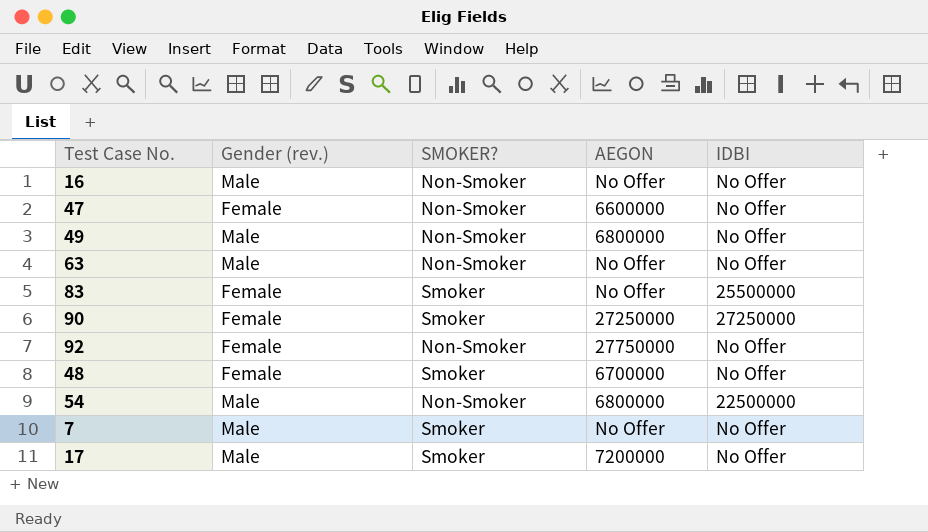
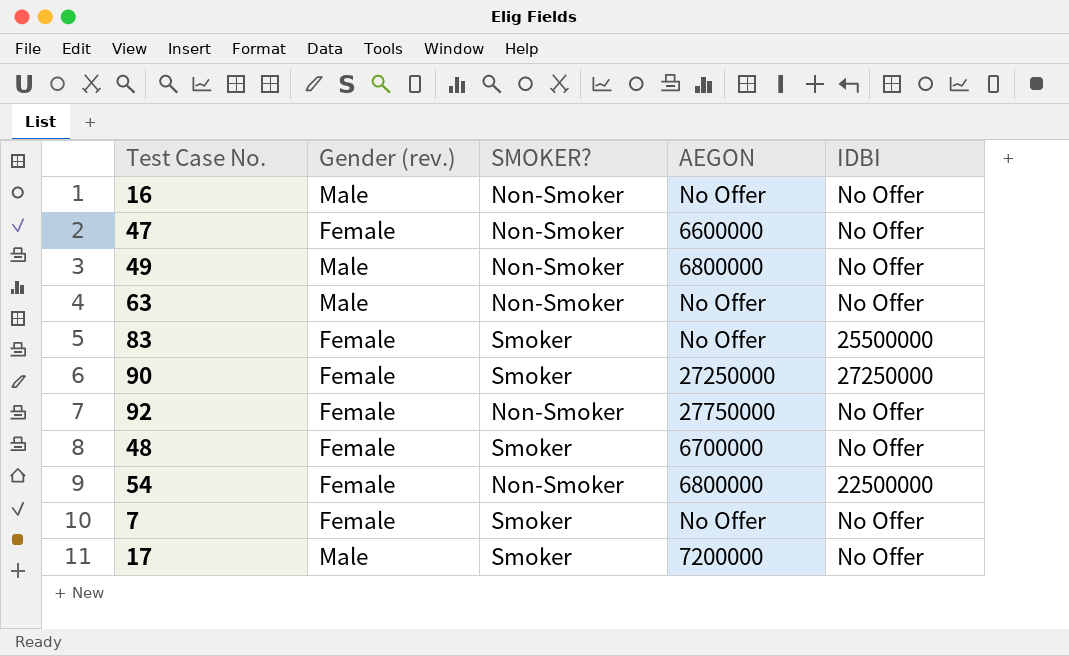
54 | Gender (rev.): Male -> Female
7 | Gender (rev.): Male -> Female

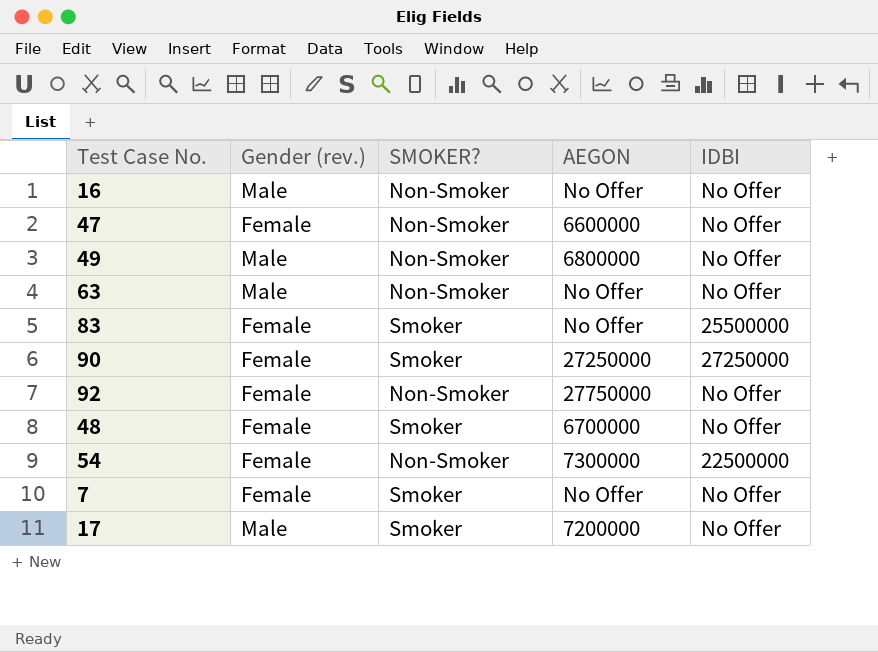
54 | AEGON: 6800000 -> 7300000

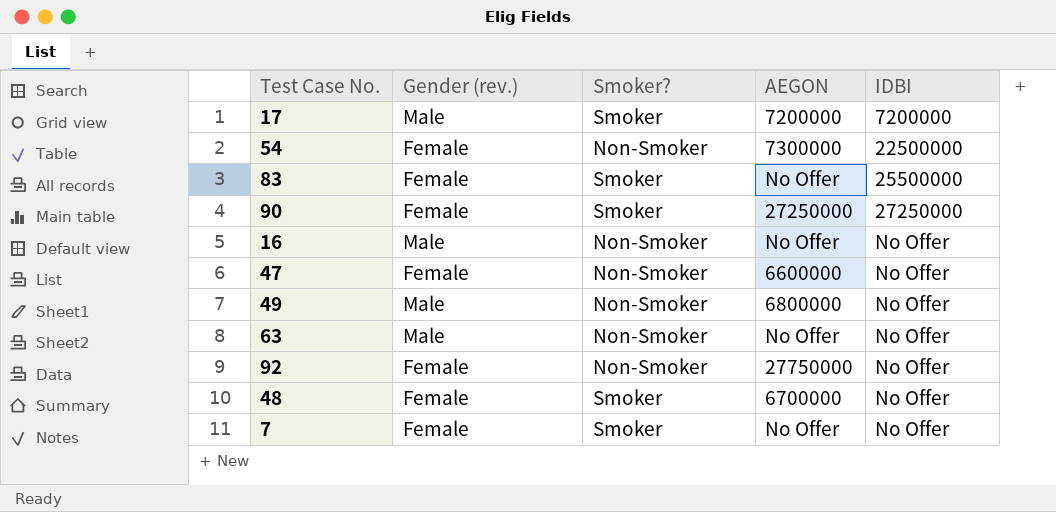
row order: none -> IDBI ascending
column name: SMOKER? -> Smoker?
17 | IDBI: No Offer -> 7200000

